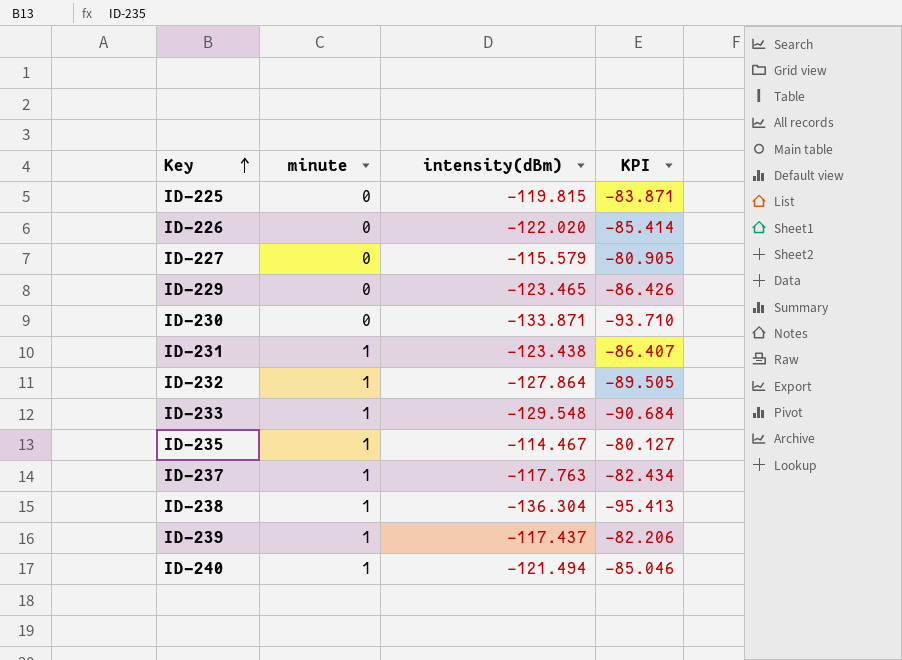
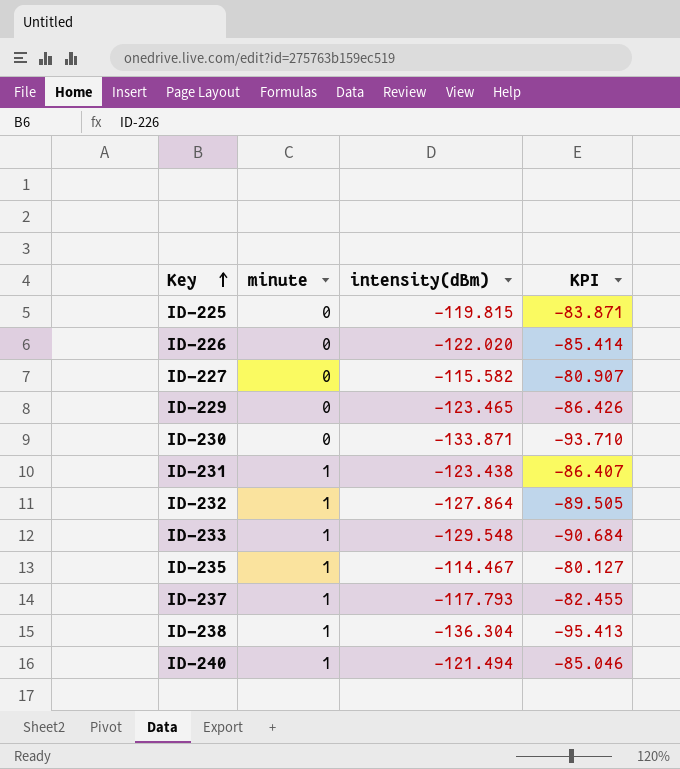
row ID-239: 1 | -117.437 | -82.206 -> none
ID-227 | intensity(dBm): -115.579 -> -115.582
ID-227 | KPI: -80.905 -> -80.907
ID-237 | intensity(dBm): -117.763 -> -117.793
ID-237 | KPI: -82.434 -> -82.455

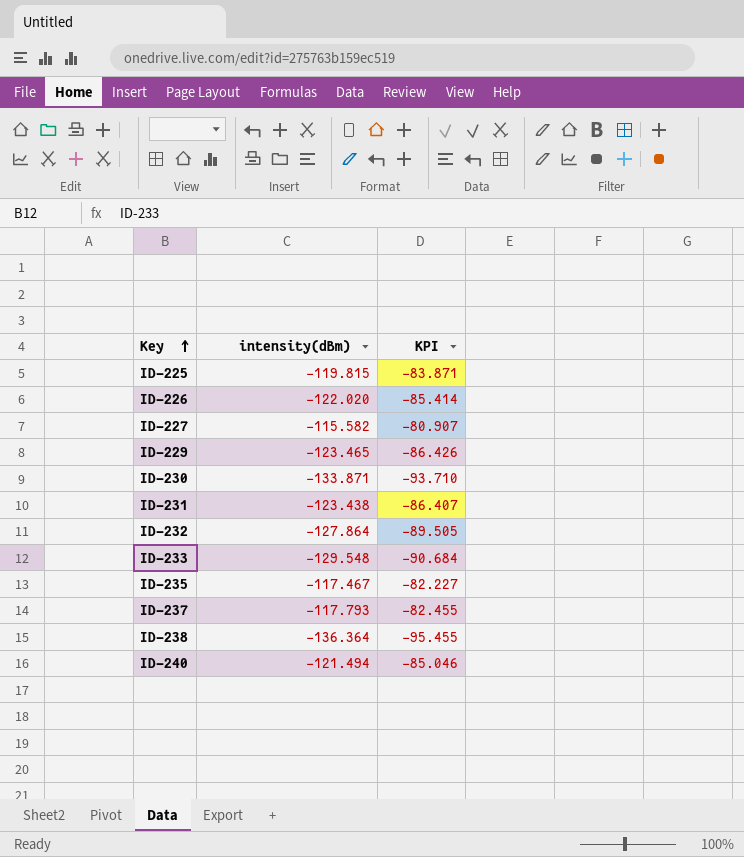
column minute | position: 2 -> none
ID-235 | intensity(dBm): -114.467 -> -117.467
ID-235 | KPI: -80.127 -> -82.227
ID-238 | intensity(dBm): -136.304 -> -136.364
ID-238 | KPI: -95.413 -> -95.455

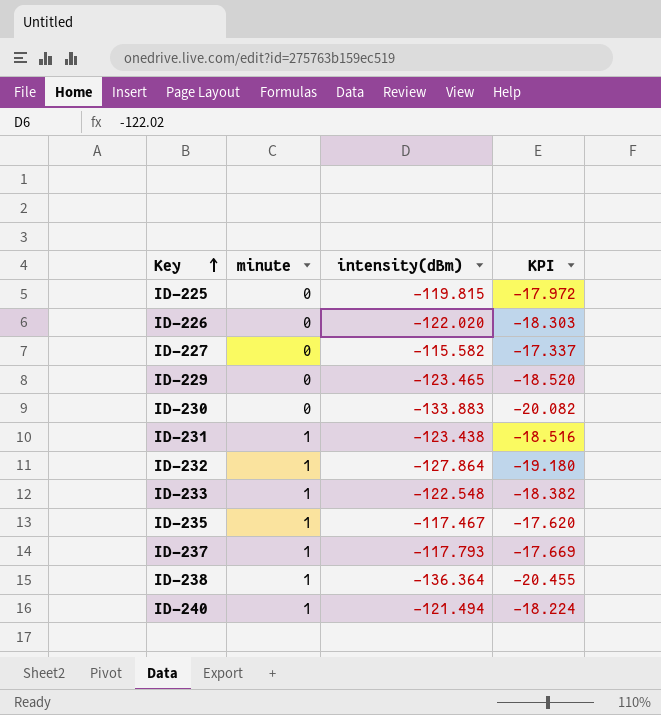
column minute | position: none -> 2
column KPI | formula: [intensity(dBm)] * 0.7 -> [intensity(dBm)] * 0.15
ID-230 | intensity(dBm): -133.871 -> -133.883
ID-233 | intensity(dBm): -129.548 -> -122.548

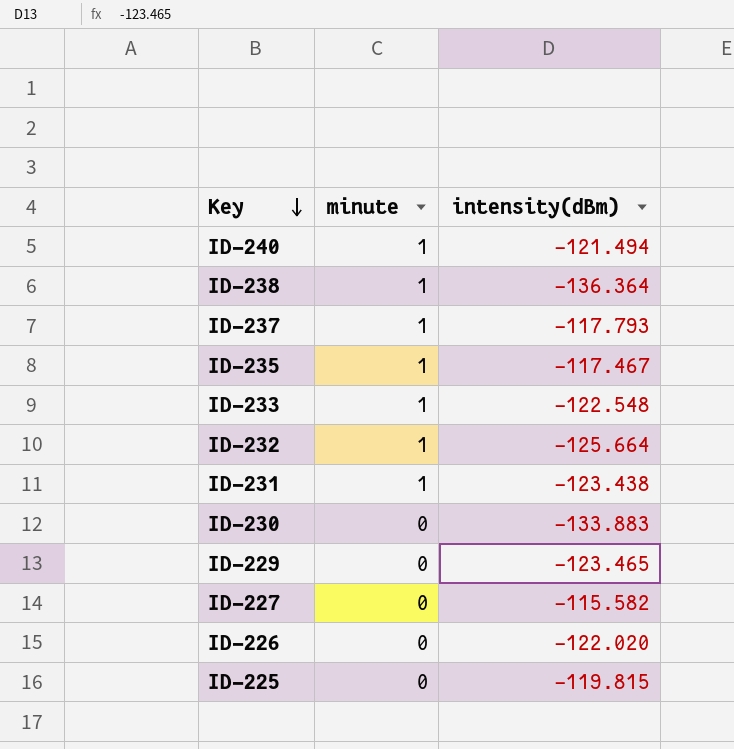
row order: Key ascending -> Key descending
column KPI | formula: [intensity(dBm)] * 0.15 -> none
ID-232 | intensity(dBm): -127.864 -> -125.664

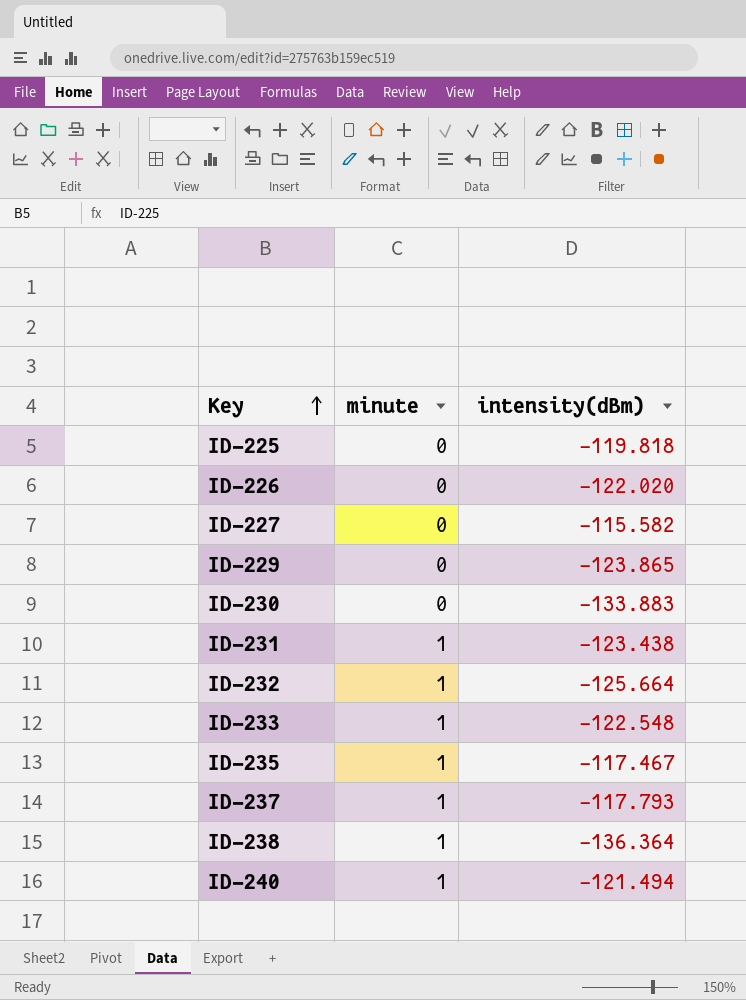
row order: Key descending -> Key ascending
ID-225 | intensity(dBm): -119.815 -> -119.818
ID-229 | intensity(dBm): -123.465 -> -123.865

